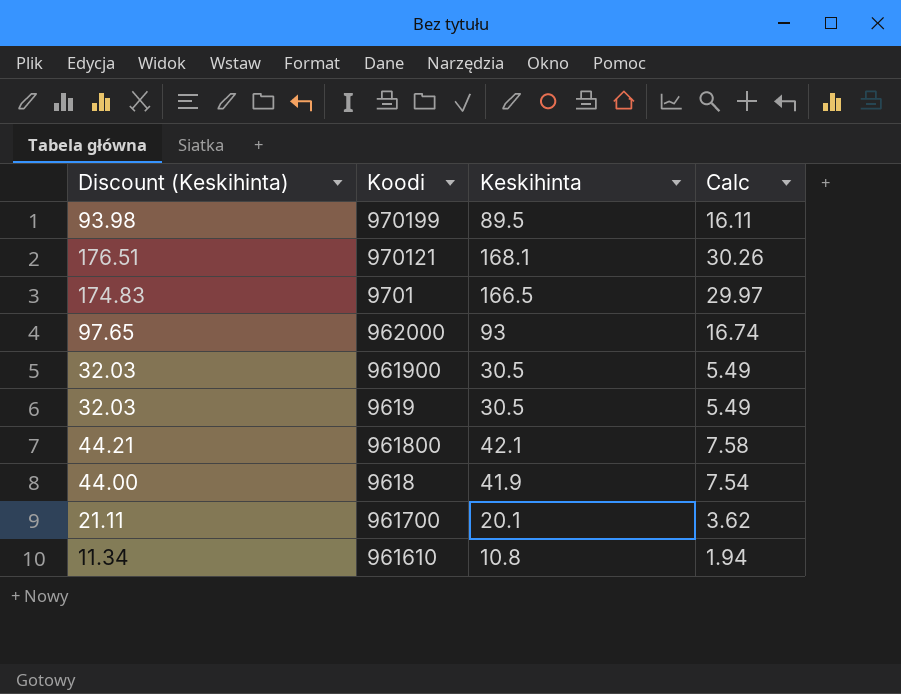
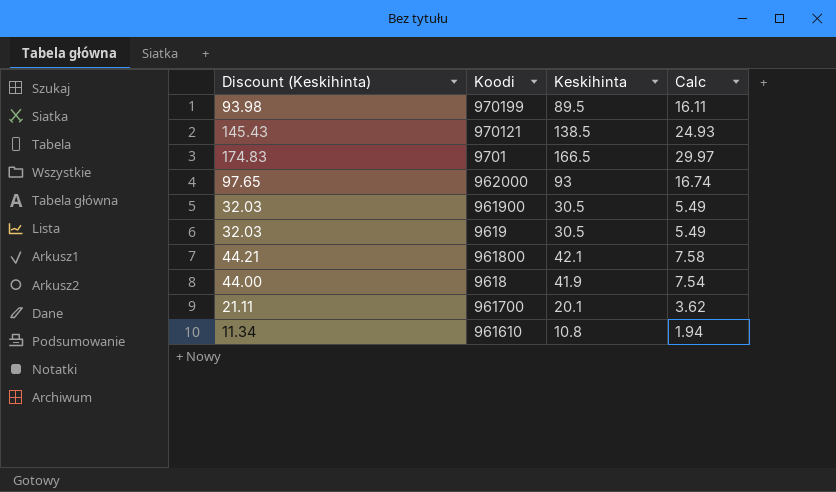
970121 | Discount (Keskihinta): 176.51 -> 145.43
970121 | Keskihinta: 168.1 -> 138.5
970121 | Calc: 30.26 -> 24.93

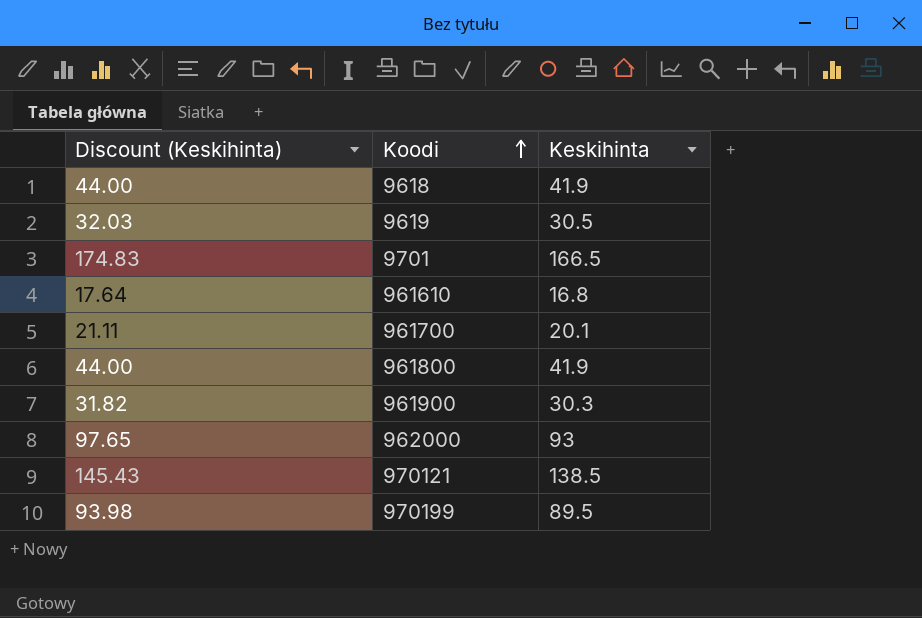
row order: none -> Koodi ascending
column Calc | formula: [Keskihinta] * 0.18 -> none
961610 | Discount (Keskihinta): 11.34 -> 17.64
961610 | Keskihinta: 10.8 -> 16.8
961800 | Discount (Keskihinta): 44.21 -> 44.00
961800 | Keskihinta: 42.1 -> 41.9
961900 | Discount (Keskihinta): 32.03 -> 31.82
961900 | Keskihinta: 30.5 -> 30.3

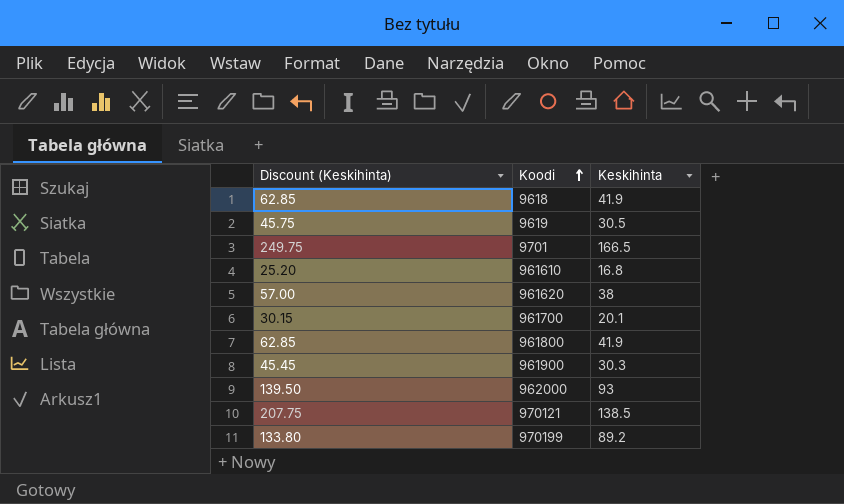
column Discount (Keskihinta) | formula: [Keskihinta] * 1.05 -> [Keskihinta] * 1.5
row 961620: none -> 57.00 | 38
970199 | Keskihinta: 89.5 -> 89.2

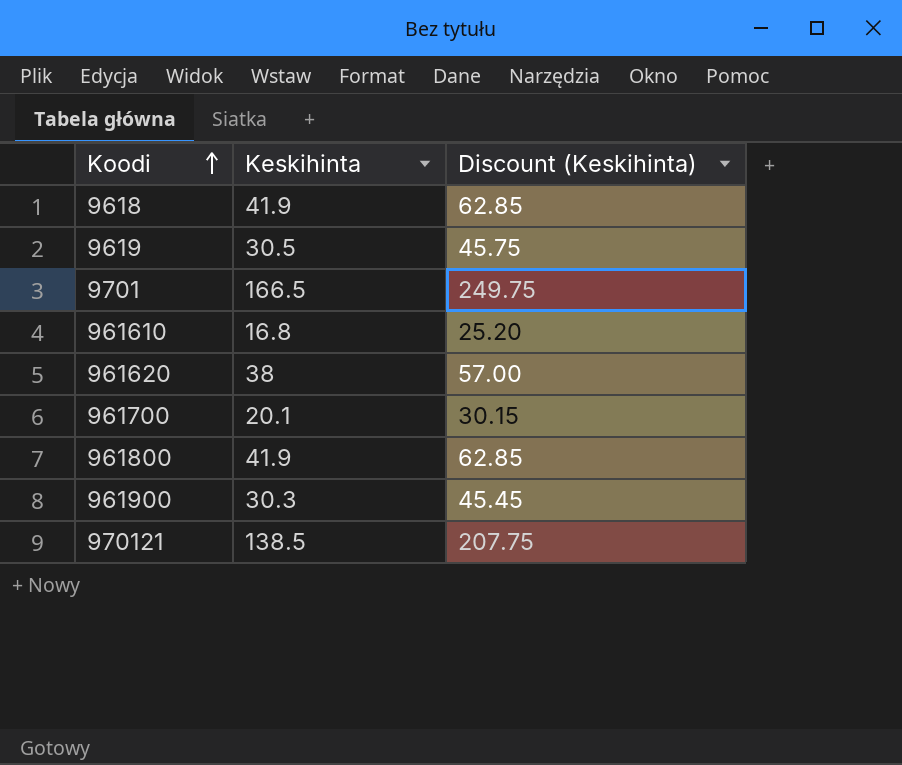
column Discount (Keskihinta) | position: 1 -> 3
row 962000: 139.50 | 93 -> none
row 970199: 133.80 | 89.2 -> none

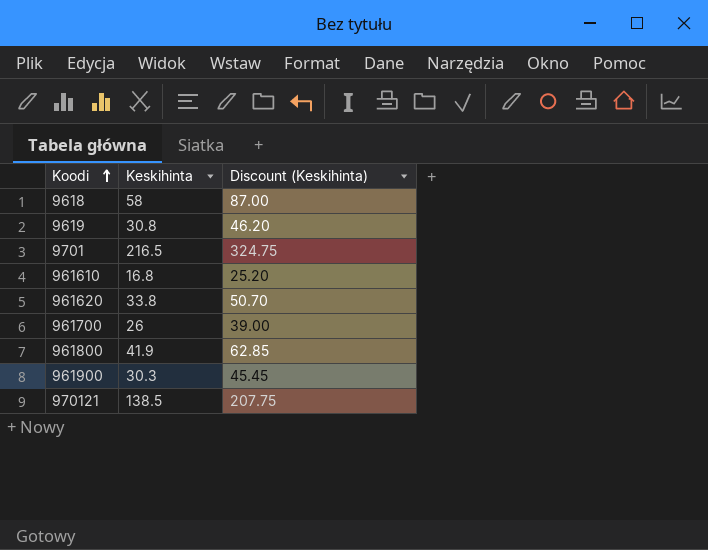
9618 | Keskihinta: 41.9 -> 58
9618 | Discount (Keskihinta): 62.85 -> 87.00
9619 | Keskihinta: 30.5 -> 30.8
9619 | Discount (Keskihinta): 45.75 -> 46.20
9701 | Keskihinta: 166.5 -> 216.5
9701 | Discount (Keskihinta): 249.75 -> 324.75
961620 | Keskihinta: 38 -> 33.8
961620 | Discount (Keskihinta): 57.00 -> 50.70
961700 | Keskihinta: 20.1 -> 26
961700 | Discount (Keskihinta): 30.15 -> 39.00

